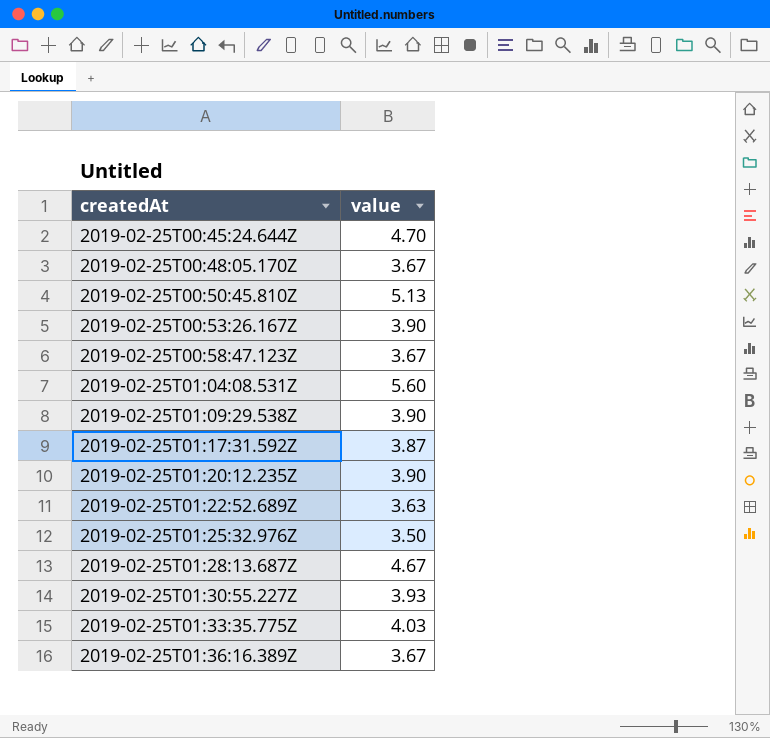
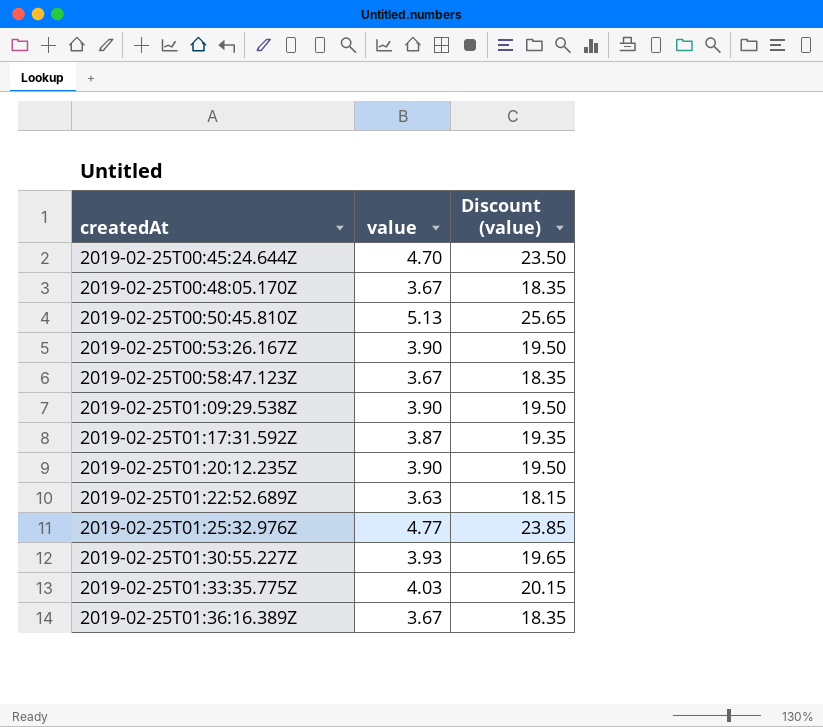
column Discount (value) | formula: none -> [value] * 5
row 2019-02-25T01:04:08.531Z: 5.60 -> none
row 2019-02-25T01:28:13.687Z: 4.67 -> none
2019-02-25T01:25:32.976Z | value: 3.50 -> 4.77

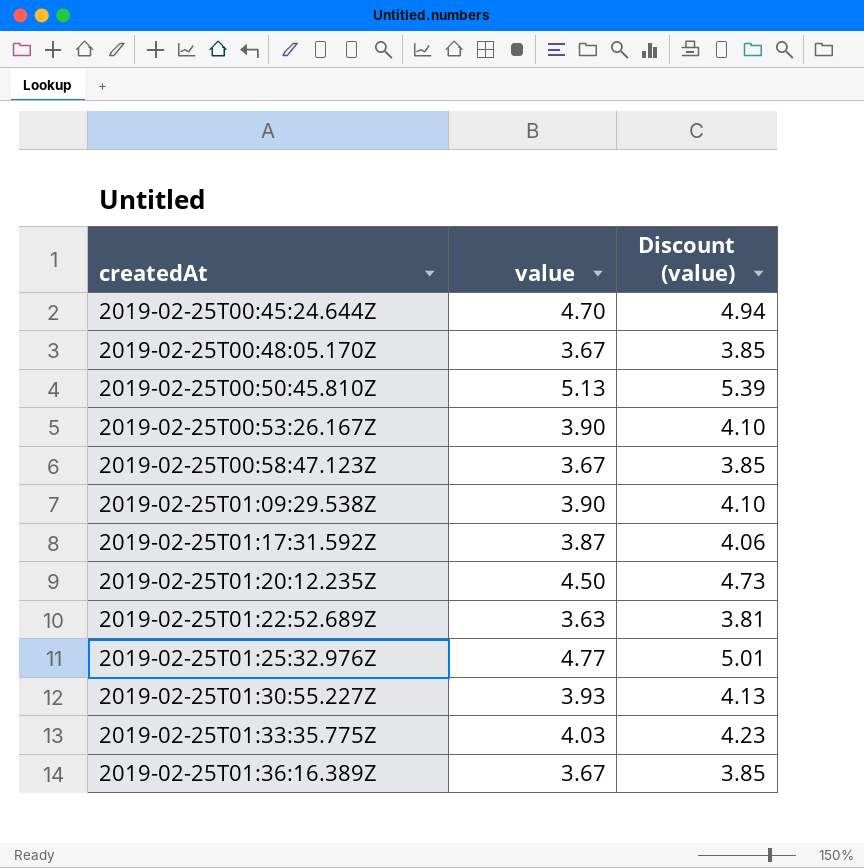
column Discount (value) | formula: [value] * 5 -> [value] * 1.05
2019-02-25T01:20:12.235Z | value: 3.90 -> 4.50

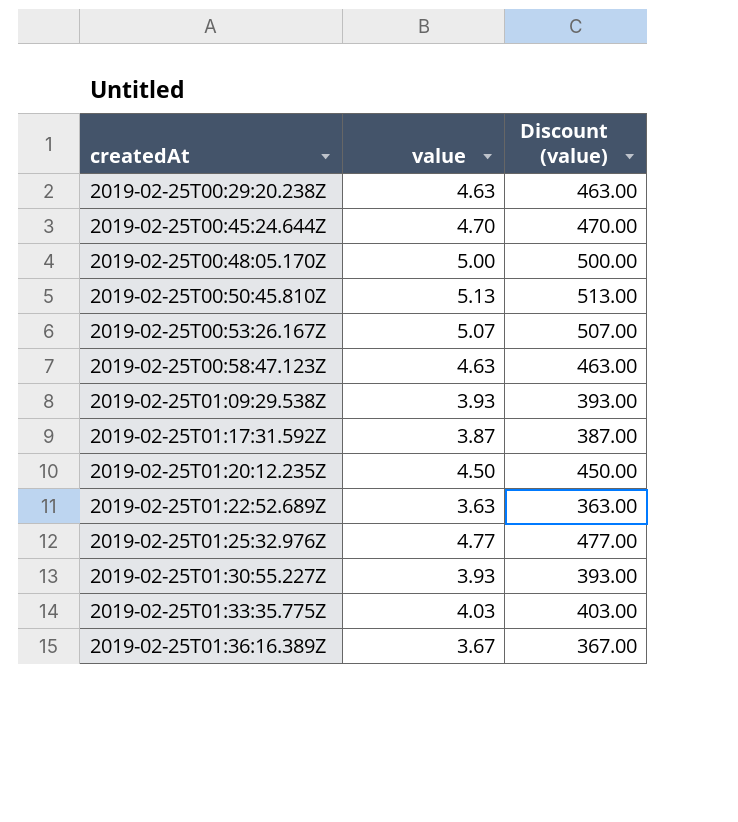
column Discount (value) | formula: [value] * 1.05 -> [value] * 100
row 2019-02-25T00:29:20.238Z: none -> 4.63 | 463.00
2019-02-25T00:48:05.170Z | value: 3.67 -> 5.00
2019-02-25T00:53:26.167Z | value: 3.90 -> 5.07
2019-02-25T00:58:47.123Z | value: 3.67 -> 4.63
2019-02-25T01:09:29.538Z | value: 3.90 -> 3.93

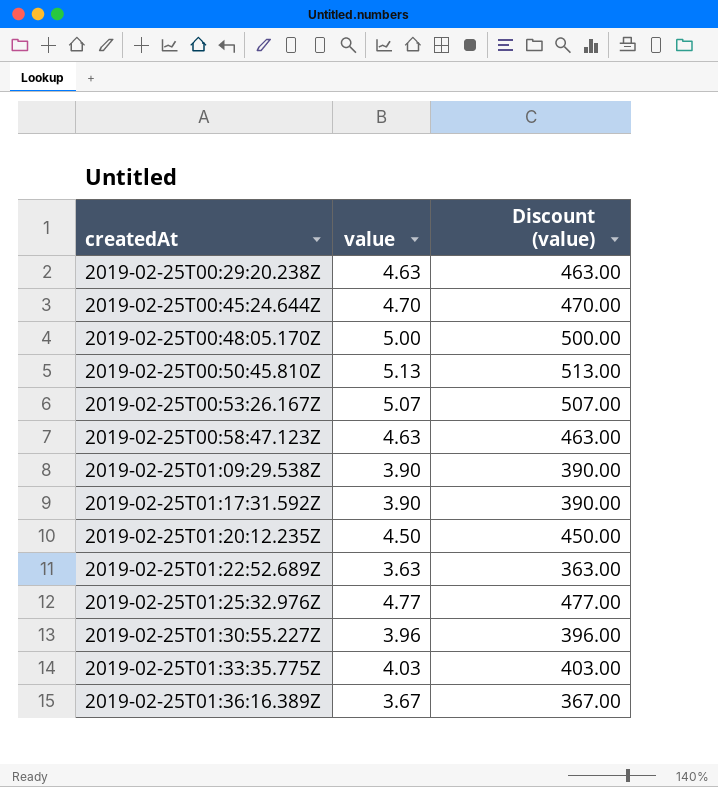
2019-02-25T01:09:29.538Z | value: 3.93 -> 3.90
2019-02-25T01:09:29.538Z | Discount (value): 393.00 -> 390.00
2019-02-25T01:17:31.592Z | value: 3.87 -> 3.90
2019-02-25T01:17:31.592Z | Discount (value): 387.00 -> 390.00
2019-02-25T01:30:55.227Z | value: 3.93 -> 3.96
2019-02-25T01:30:55.227Z | Discount (value): 393.00 -> 396.00

